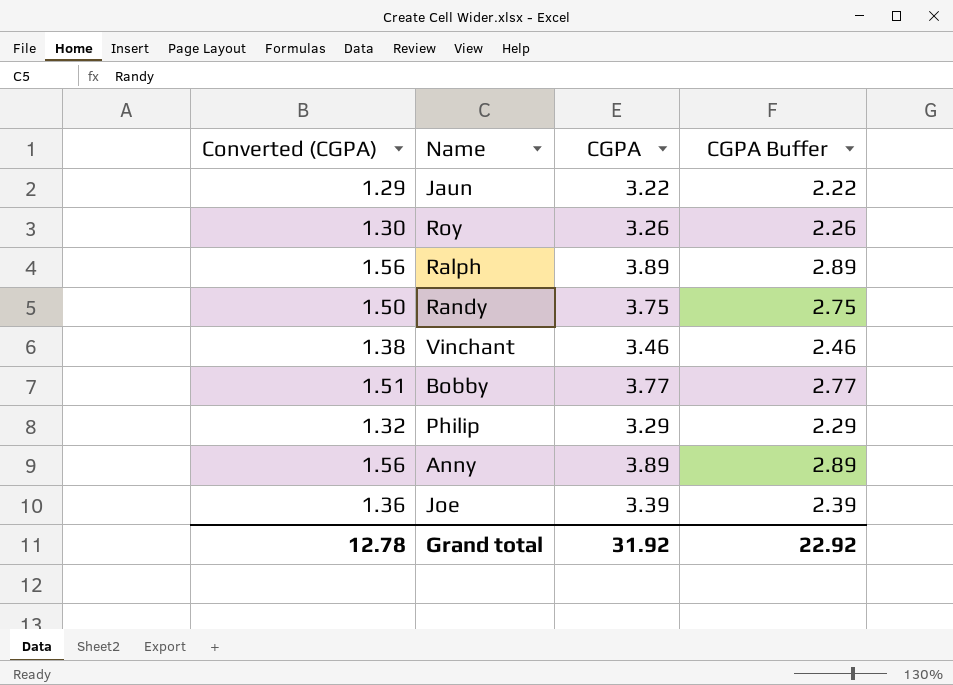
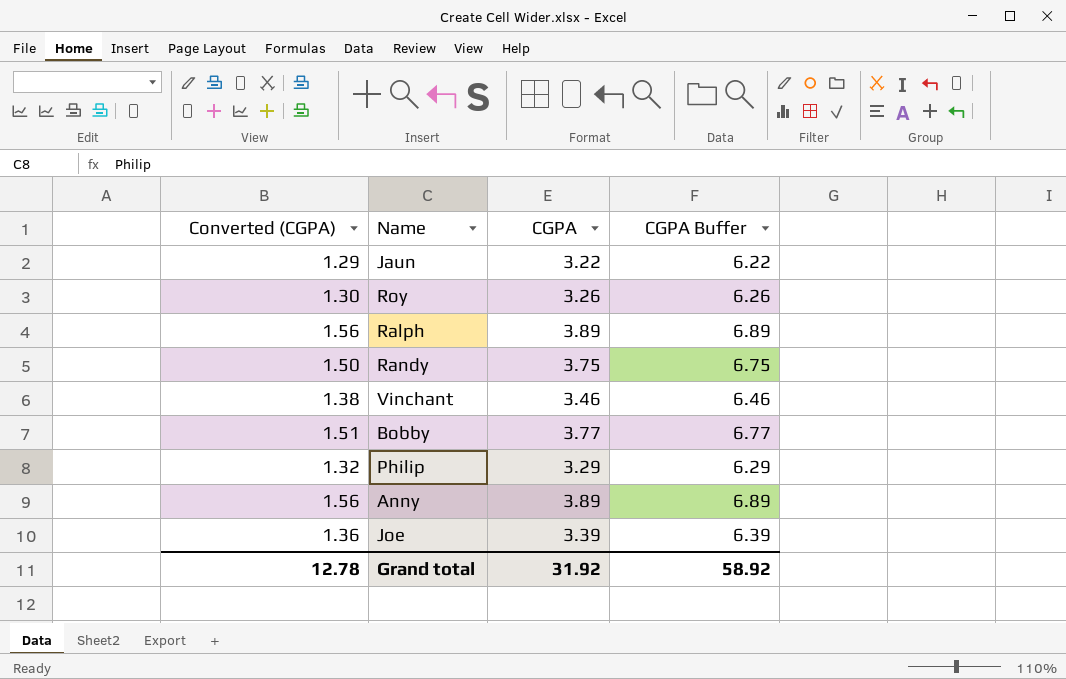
column CGPA Buffer | formula: [CGPA] - 1 -> [CGPA] + 3
Grand total | CGPA Buffer: 22.92 -> 58.92

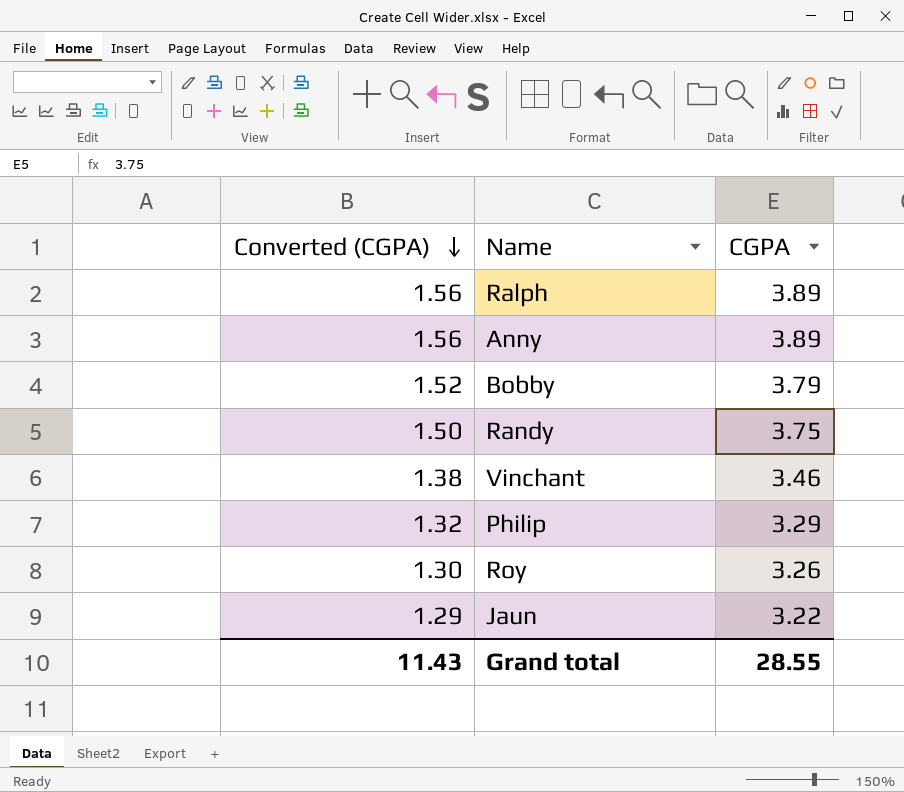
row order: none -> Converted (CGPA) descending
column CGPA Buffer | formula: [CGPA] + 3 -> none
row Joe: 1.36 | 3.39 | 6.39 -> none
Bobby | Converted (CGPA): 1.51 -> 1.52
Bobby | CGPA: 3.77 -> 3.79
Grand total | Converted (CGPA): 12.78 -> 11.43
Grand total | CGPA: 31.92 -> 28.55

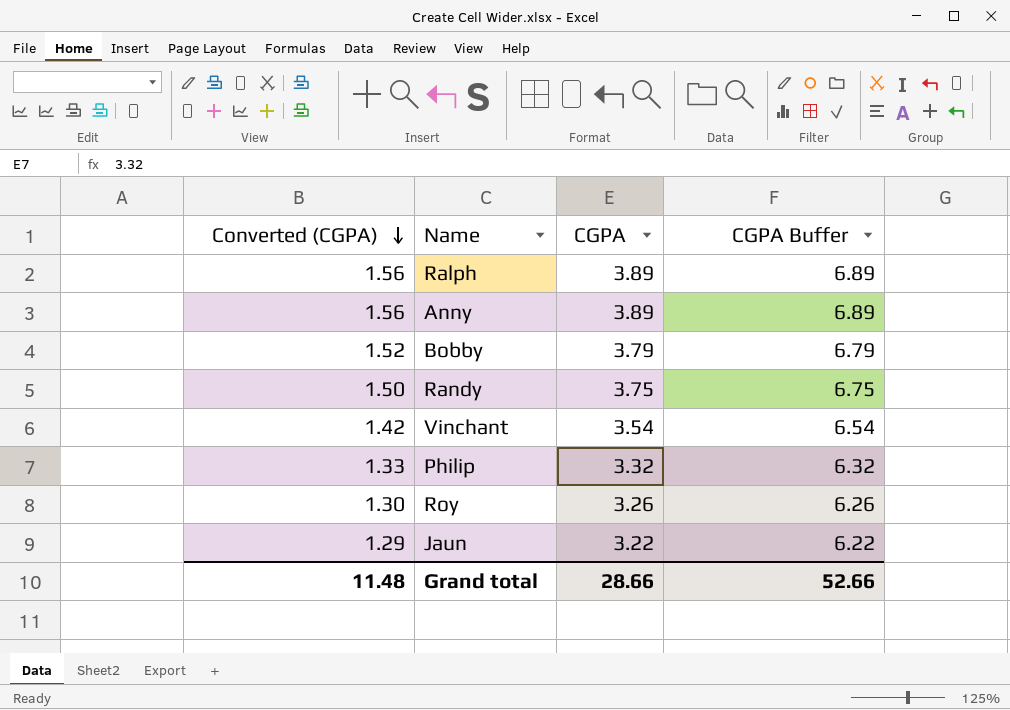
column CGPA Buffer | formula: none -> [CGPA] + 3
Vinchant | Converted (CGPA): 1.38 -> 1.42
Vinchant | CGPA: 3.46 -> 3.54
Philip | Converted (CGPA): 1.32 -> 1.33
Philip | CGPA: 3.29 -> 3.32
Grand total | Converted (CGPA): 11.43 -> 11.48
Grand total | CGPA: 28.55 -> 28.66

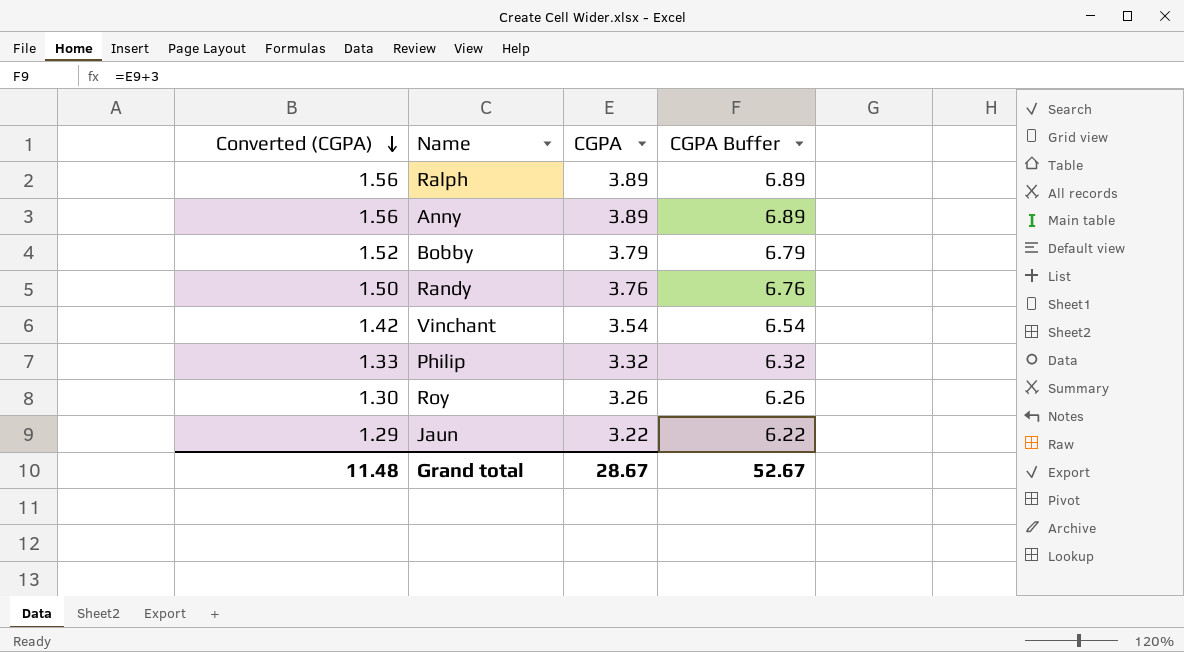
Randy | CGPA: 3.75 -> 3.76
Randy | CGPA Buffer: 6.75 -> 6.76
Grand total | CGPA: 28.66 -> 28.67
Grand total | CGPA Buffer: 52.66 -> 52.67

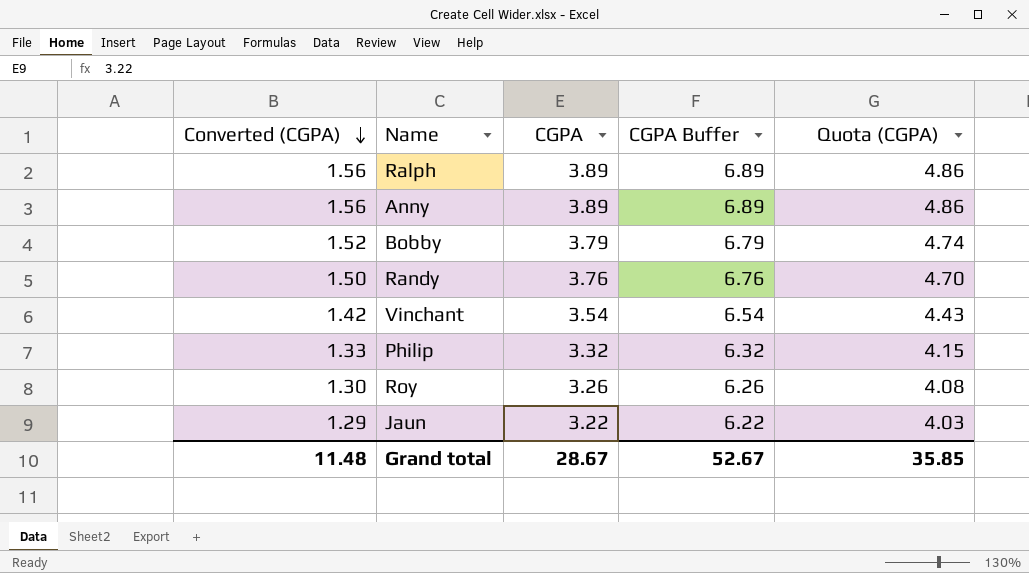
column Quota (CGPA) | formula: none -> [CGPA] * 1.25

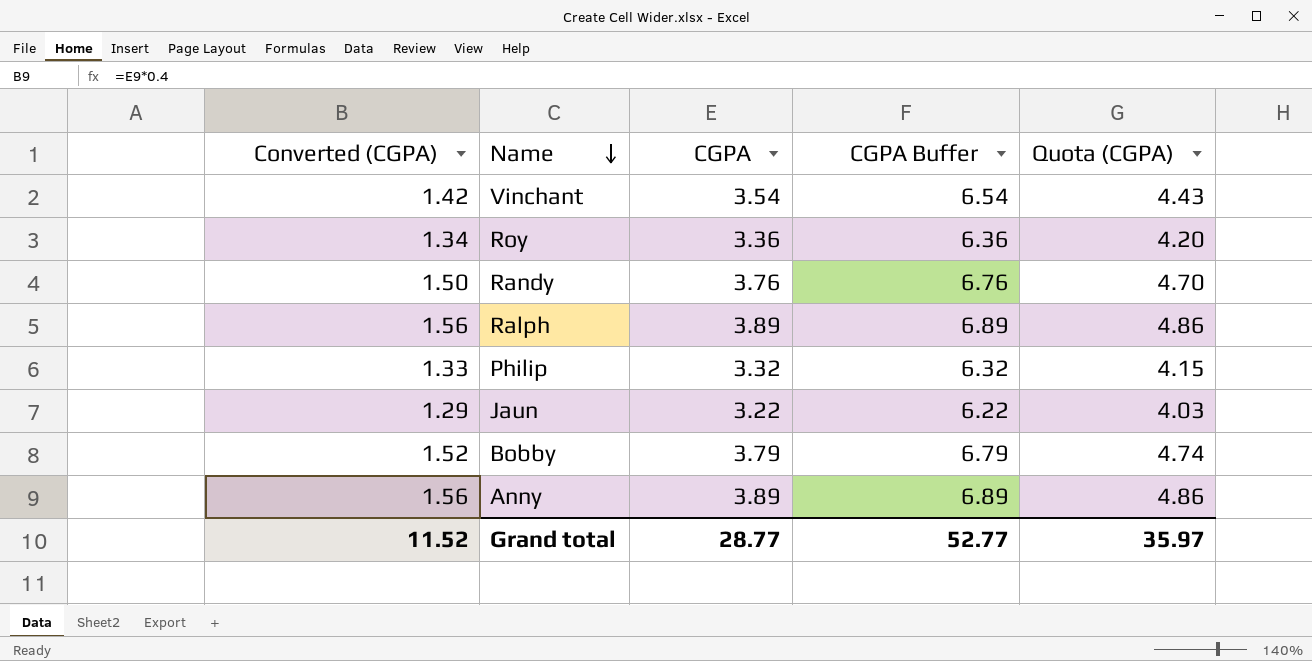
row order: Converted (CGPA) descending -> Name descending
Roy | Converted (CGPA): 1.30 -> 1.34
Roy | CGPA: 3.26 -> 3.36
Roy | CGPA Buffer: 6.26 -> 6.36
Roy | Quota (CGPA): 4.08 -> 4.20
Grand total | Converted (CGPA): 11.48 -> 11.52
Grand total | CGPA: 28.67 -> 28.77
Grand total | CGPA Buffer: 52.67 -> 52.77
Grand total | Quota (CGPA): 35.85 -> 35.97

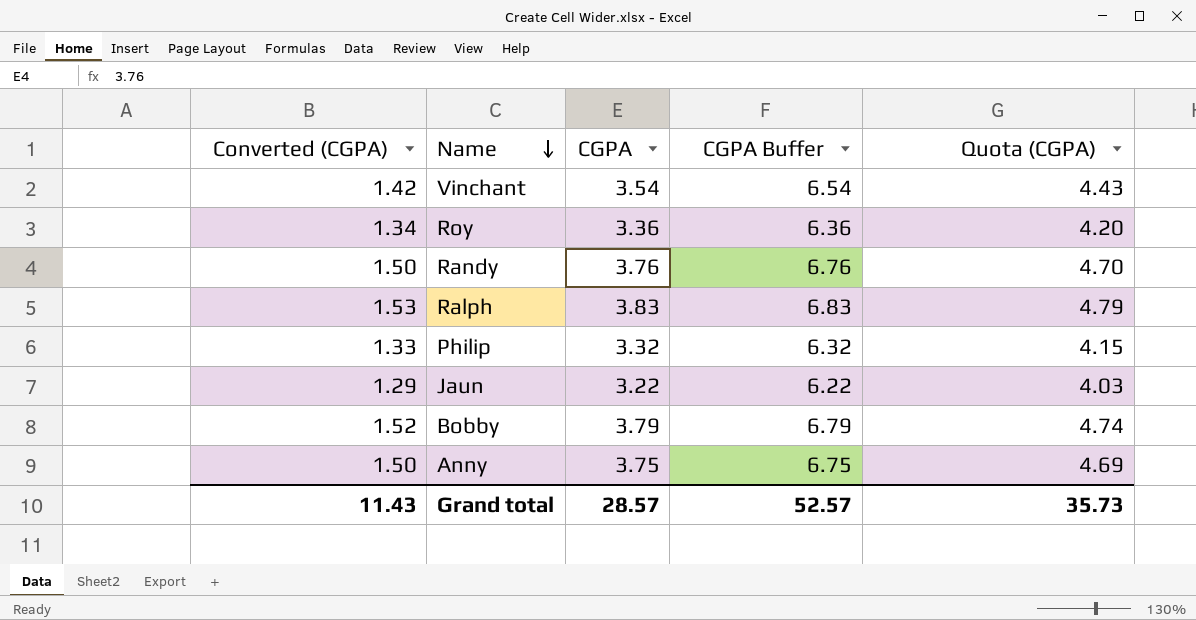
Ralph | Converted (CGPA): 1.56 -> 1.53
Ralph | CGPA: 3.89 -> 3.83
Ralph | CGPA Buffer: 6.89 -> 6.83
Ralph | Quota (CGPA): 4.86 -> 4.79
Anny | Converted (CGPA): 1.56 -> 1.50
Anny | CGPA: 3.89 -> 3.75
Anny | CGPA Buffer: 6.89 -> 6.75
Anny | Quota (CGPA): 4.86 -> 4.69
Grand total | Converted (CGPA): 11.52 -> 11.43
Grand total | CGPA: 28.77 -> 28.57
Grand total | CGPA Buffer: 52.77 -> 52.57
Grand total | Quota (CGPA): 35.97 -> 35.73

